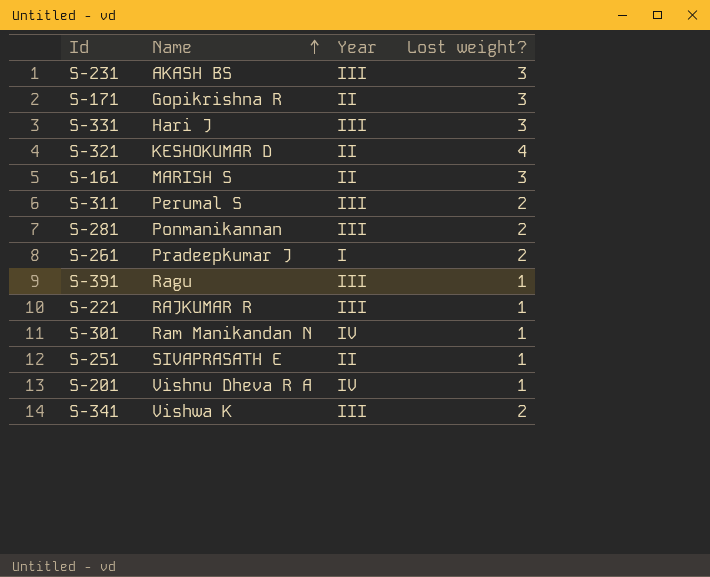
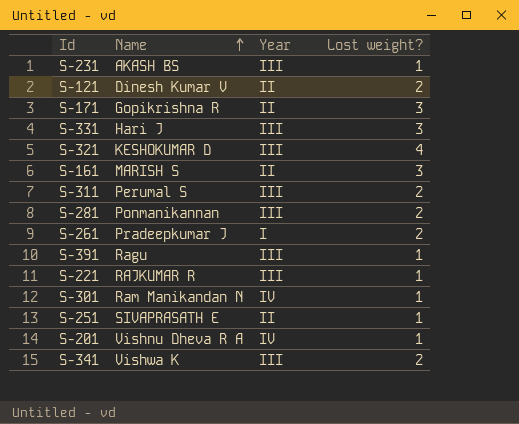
S-231 | Lost weight?: 3 -> 1
row S-121: none -> Dinesh Kumar V | II | 2
S-321 | Year: II -> III

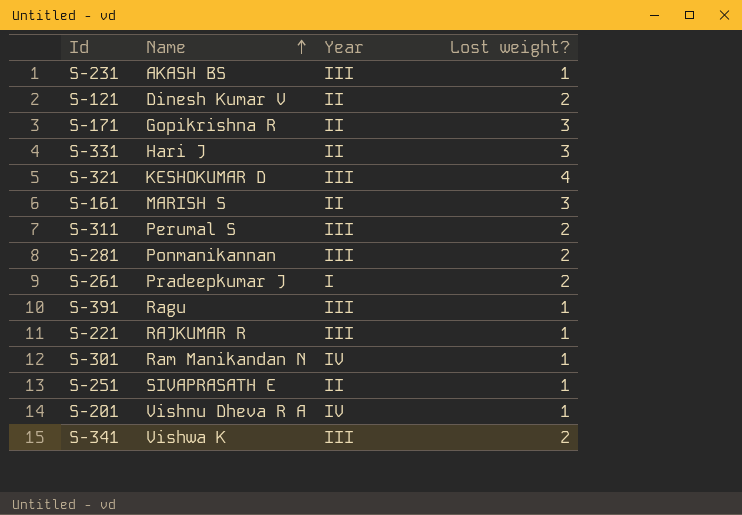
S-331 | Year: III -> II

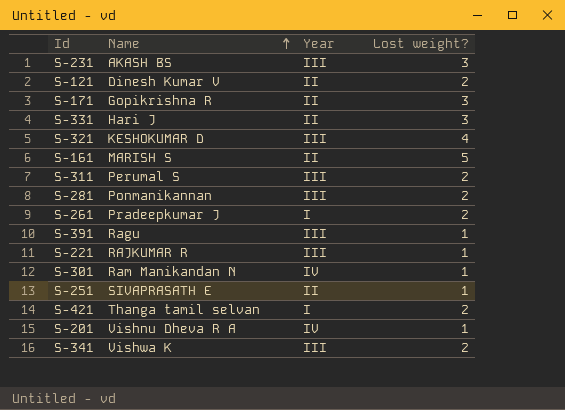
S-231 | Lost weight?: 1 -> 3
S-161 | Lost weight?: 3 -> 5
row S-421: none -> Thanga tamil selvan | I | 2

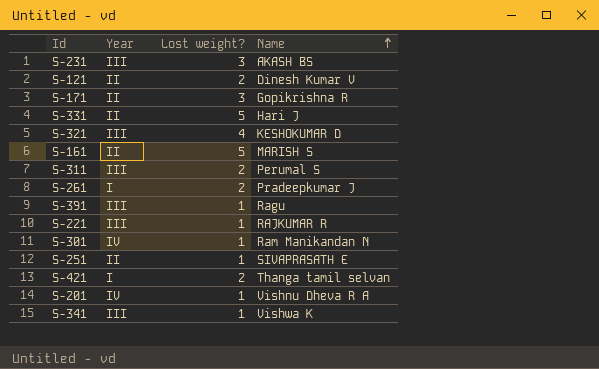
column Name | position: 2 -> 4
row S-281: Ponmanikannan | III | 2 -> none
S-331 | Lost weight?: 3 -> 5
S-341 | Lost weight?: 2 -> 1

